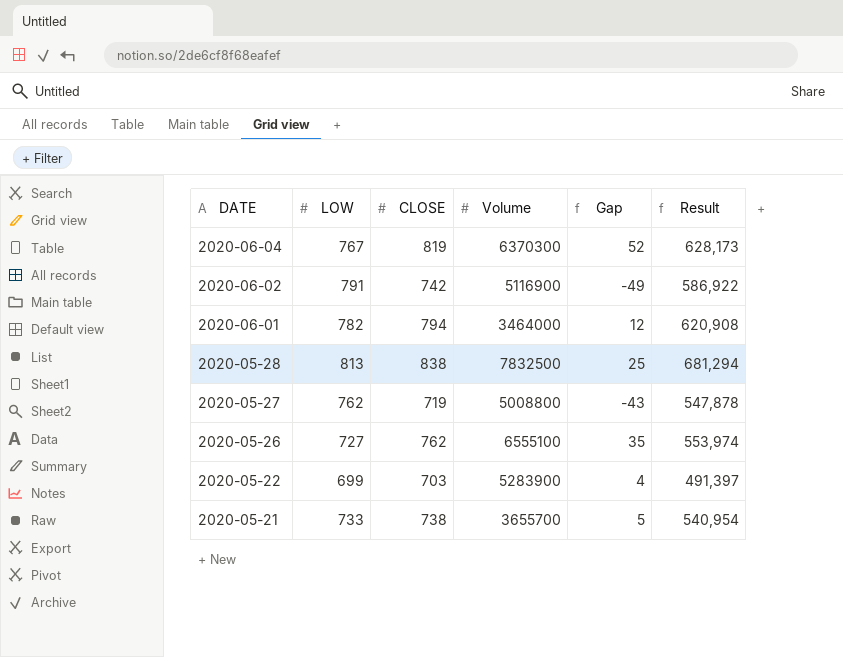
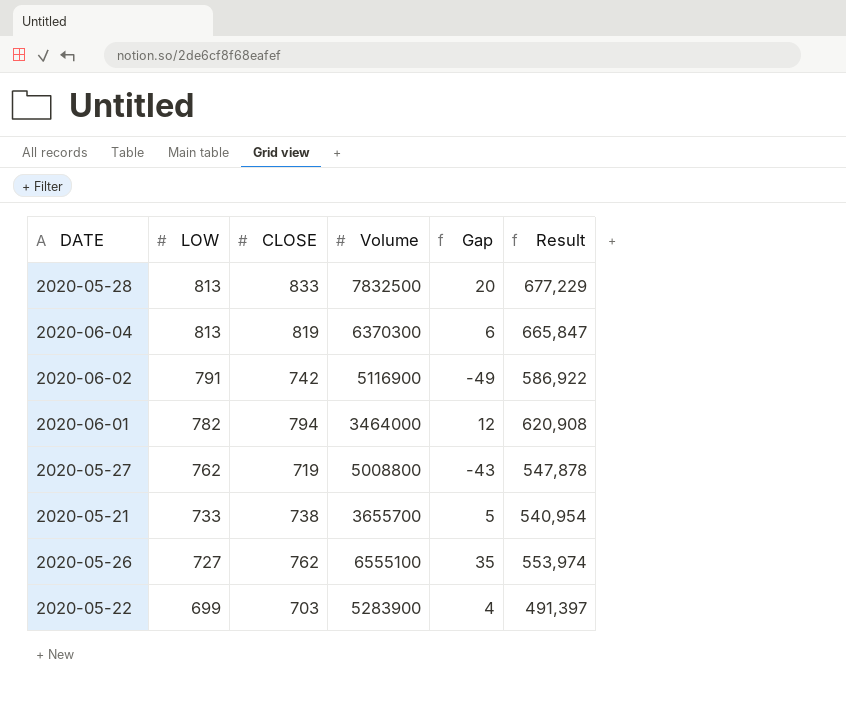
row order: DATE descending -> LOW descending
2020-05-28 | CLOSE: 838 -> 833
2020-05-28 | Gap: 25 -> 20
2020-05-28 | Result: 681,294 -> 677,229
2020-06-04 | LOW: 767 -> 813
2020-06-04 | Gap: 52 -> 6
2020-06-04 | Result: 628,173 -> 665,847

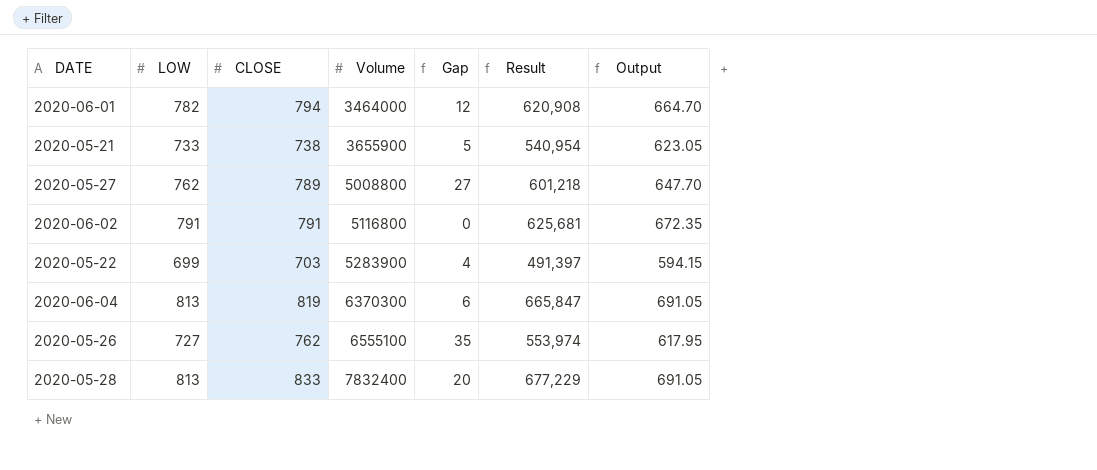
row order: LOW descending -> Volume ascending
column Output | formula: none -> [LOW] * 0.85
2020-05-21 | Volume: 3655700 -> 3655900
2020-05-27 | CLOSE: 719 -> 789
2020-05-27 | Gap: -43 -> 27
2020-05-27 | Result: 547,878 -> 601,218
2020-06-02 | CLOSE: 742 -> 791
2020-06-02 | Volume: 5116900 -> 5116800
2020-06-02 | Gap: -49 -> 0
2020-06-02 | Result: 586,922 -> 625,681
2020-05-28 | Volume: 7832500 -> 7832400

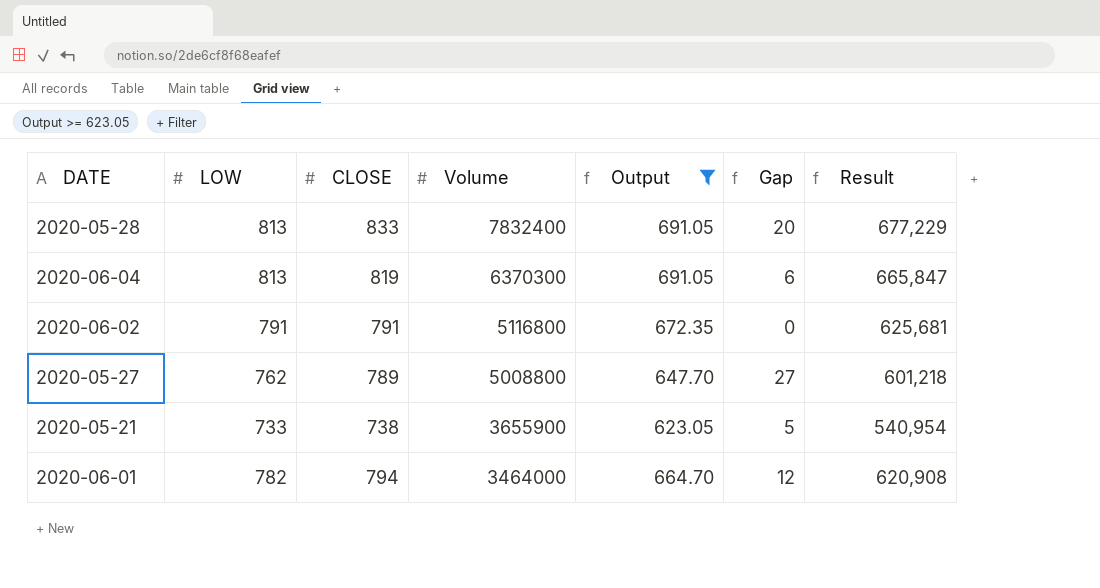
filter: none -> Output >= 623.05
row order: Volume ascending -> Volume descending
column Output | position: 7 -> 5

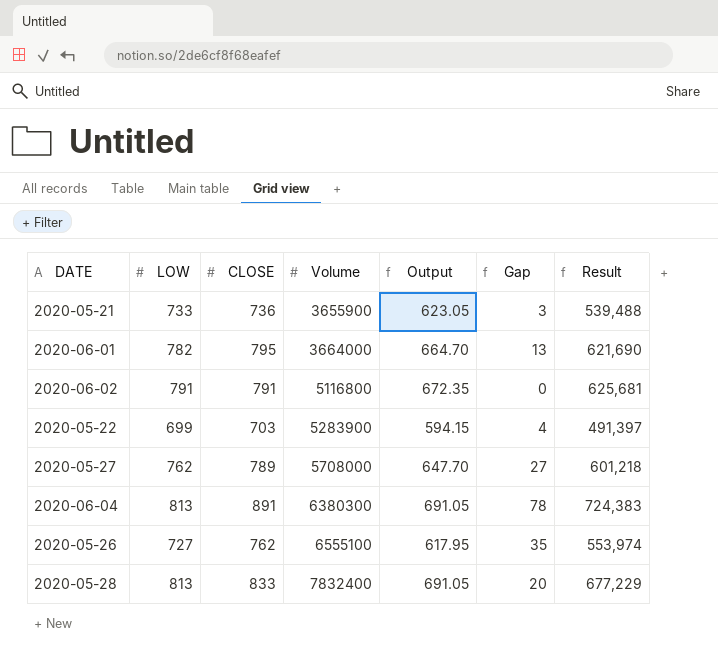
filter: Output >= 623.05 -> none
row order: Volume descending -> Volume ascending
2020-05-21 | CLOSE: 738 -> 736
2020-05-21 | Gap: 5 -> 3
2020-05-21 | Result: 540,954 -> 539,488
2020-06-01 | CLOSE: 794 -> 795
2020-06-01 | Volume: 3464000 -> 3664000
2020-06-01 | Gap: 12 -> 13
2020-06-01 | Result: 620,908 -> 621,690
2020-05-27 | Volume: 5008800 -> 5708000
2020-06-04 | CLOSE: 819 -> 891
2020-06-04 | Volume: 6370300 -> 6380300
2020-06-04 | Gap: 6 -> 78
2020-06-04 | Result: 665,847 -> 724,383

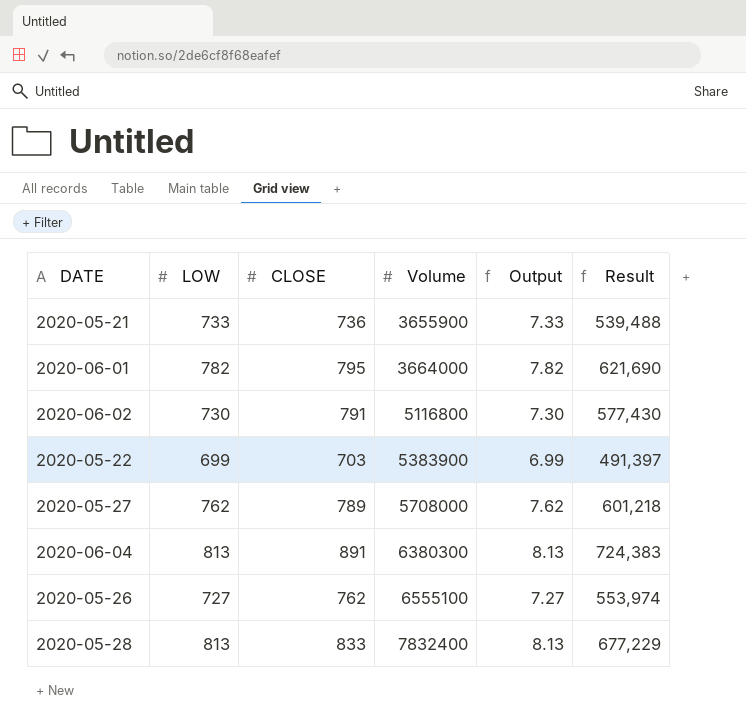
column Gap | formula: [CLOSE] - [LOW] -> none
column Output | formula: [LOW] * 0.85 -> [LOW] * 0.01
2020-06-02 | LOW: 791 -> 730
2020-06-02 | Result: 625,681 -> 577,430
2020-05-22 | Volume: 5283900 -> 5383900

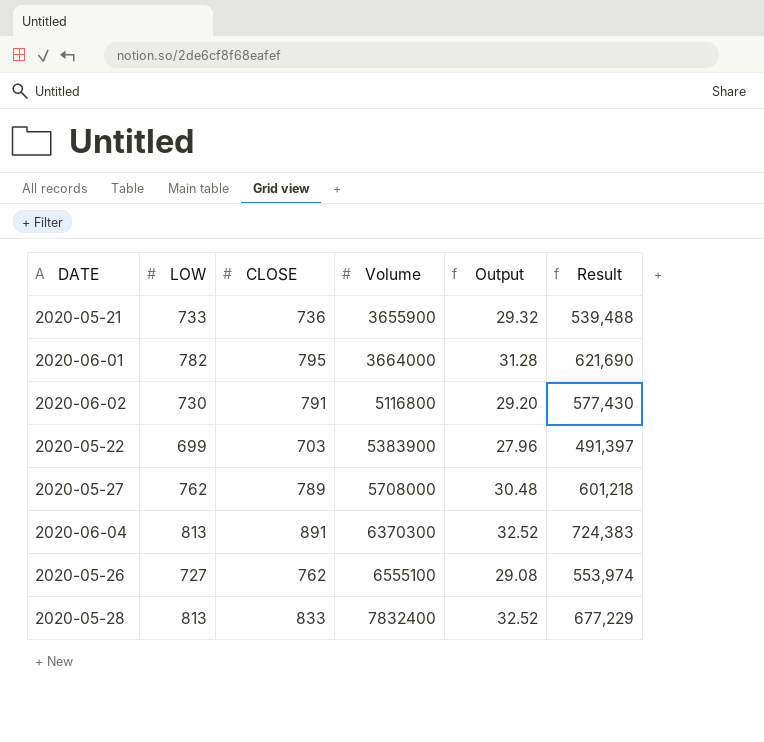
column Output | formula: [LOW] * 0.01 -> [LOW] * 0.04
2020-06-04 | Volume: 6380300 -> 6370300

